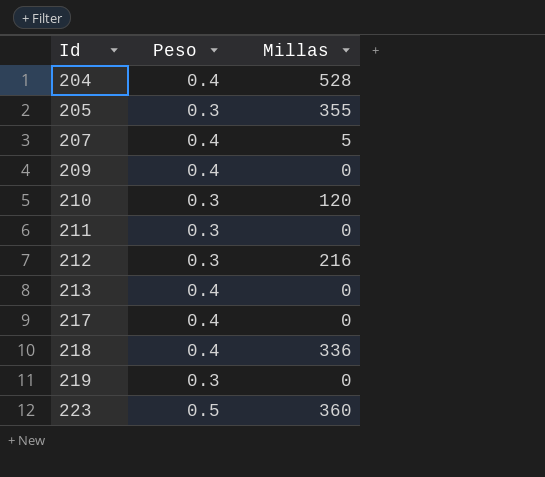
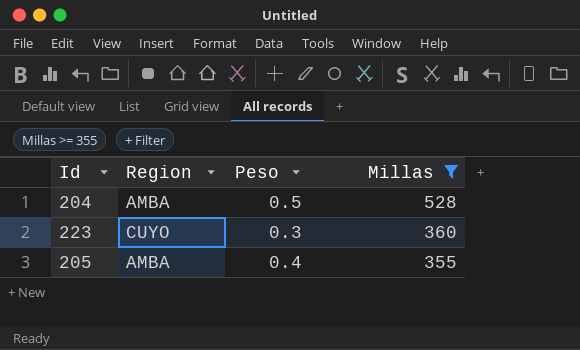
filter: none -> Millas >= 355
row order: Id ascending -> Millas descending
column Region | position: none -> 2
204 | Peso: 0.4 -> 0.5
223 | Peso: 0.5 -> 0.3
205 | Peso: 0.3 -> 0.4

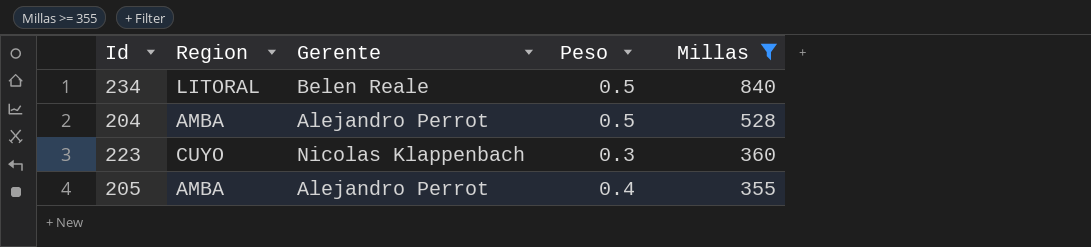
column Gerente | position: none -> 3
row 234: none -> LITORAL | Belen Reale | 0.5 | 840

